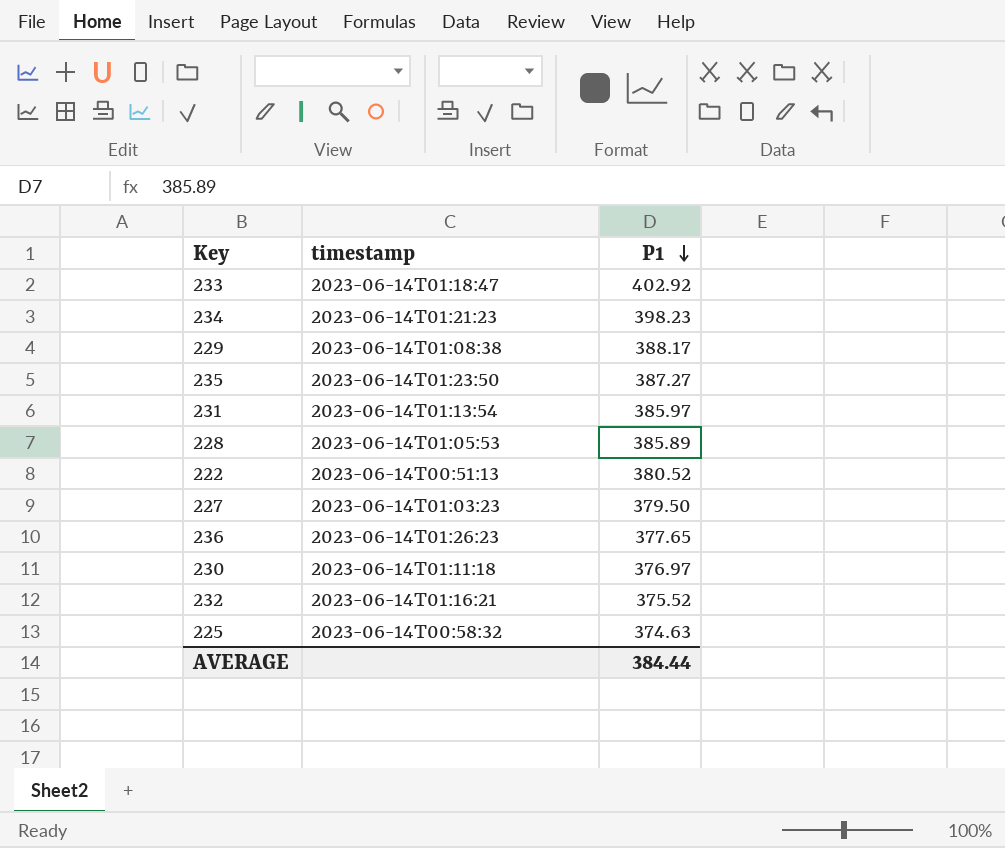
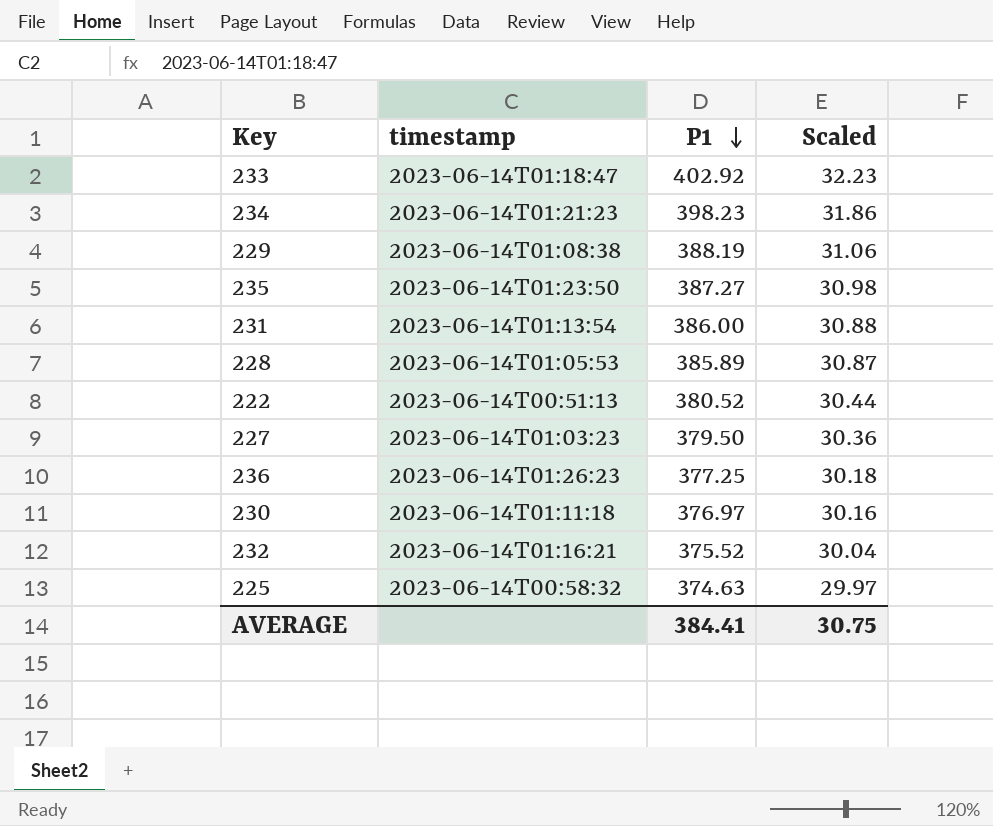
column Scaled | formula: none -> [P1] * 0.08
229 | P1: 388.17 -> 388.19
231 | P1: 385.97 -> 386.00
236 | P1: 377.65 -> 377.25
AVERAGE | P1: 384.44 -> 384.41

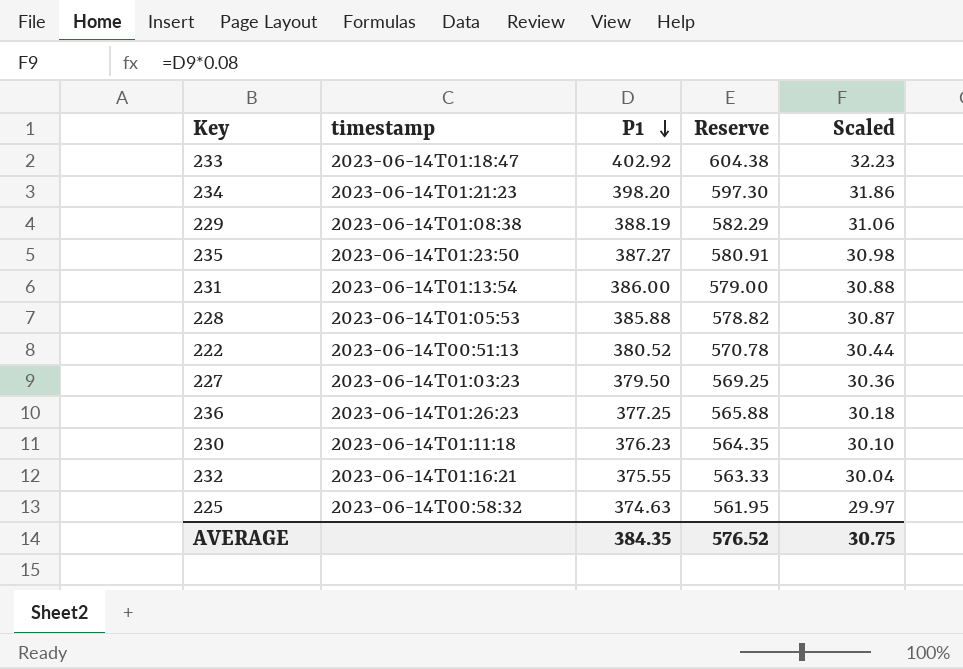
column Reserve | formula: none -> [P1] * 1.5
234 | P1: 398.23 -> 398.20
228 | P1: 385.89 -> 385.88
230 | P1: 376.97 -> 376.23
230 | Scaled: 30.16 -> 30.10
232 | P1: 375.52 -> 375.55
AVERAGE | P1: 384.41 -> 384.35

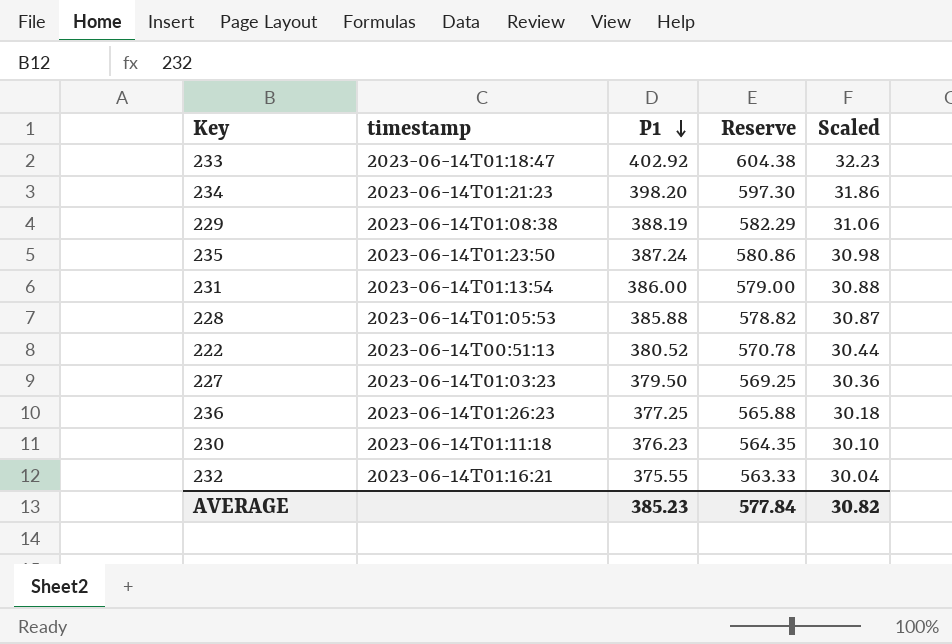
row 225: 2023-06-14T00:58:32 | 374.63 | 561.95 | 29.97 -> none
235 | P1: 387.27 -> 387.24
235 | Reserve: 580.91 -> 580.86
AVERAGE | P1: 384.35 -> 385.23
AVERAGE | Reserve: 576.52 -> 577.84
AVERAGE | Scaled: 30.75 -> 30.82

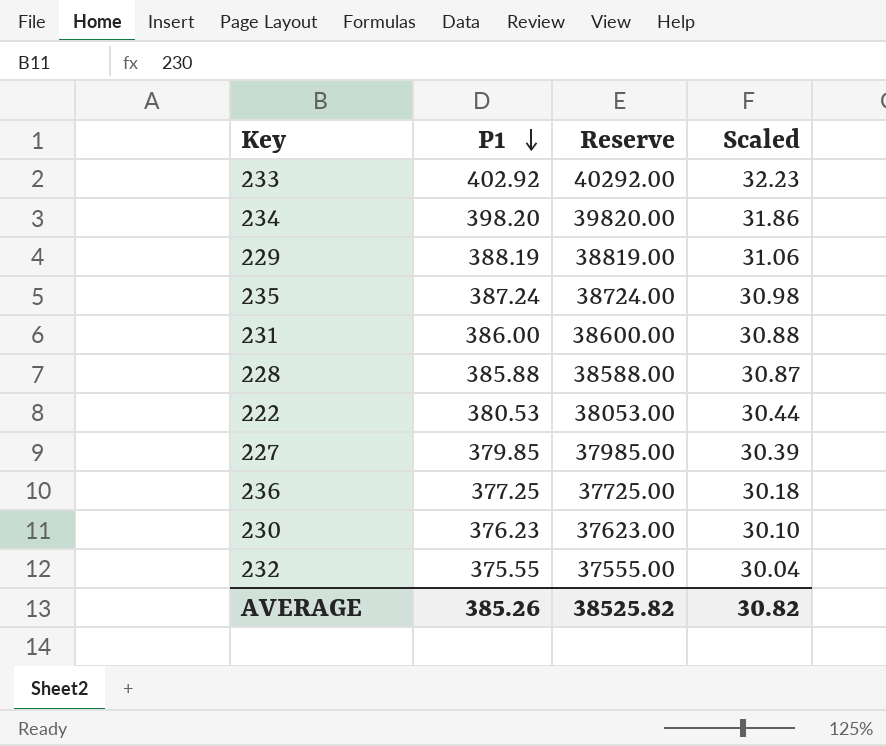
column timestamp | position: 2 -> none
column Reserve | formula: [P1] * 1.5 -> [P1] * 100
222 | P1: 380.52 -> 380.53
227 | P1: 379.50 -> 379.85
227 | Scaled: 30.36 -> 30.39
AVERAGE | P1: 385.23 -> 385.26
AVERAGE | Reserve: 577.84 -> 38525.82

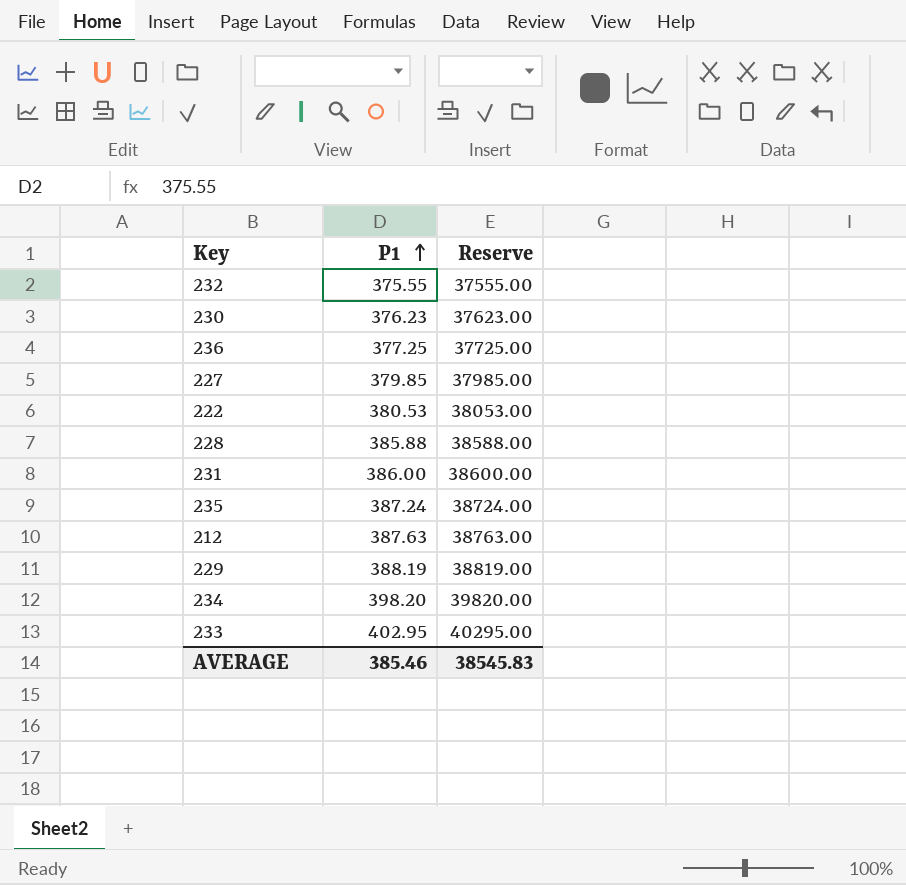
row order: P1 descending -> P1 ascending
column Scaled | formula: [P1] * 0.08 -> none
row 212: none -> 387.63 | 38763.00
233 | P1: 402.92 -> 402.95
233 | Reserve: 40292.00 -> 40295.00
AVERAGE | P1: 385.26 -> 385.46
AVERAGE | Reserve: 38525.82 -> 38545.83

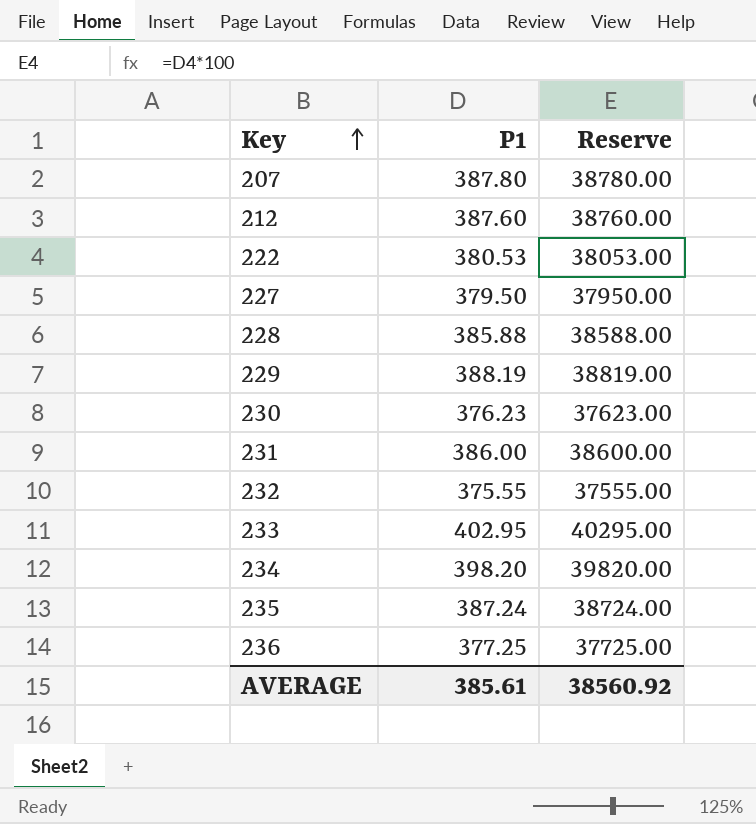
row order: P1 ascending -> Key ascending
row 207: none -> 387.80 | 38780.00
212 | P1: 387.63 -> 387.60
212 | Reserve: 38763.00 -> 38760.00
227 | P1: 379.85 -> 379.50
227 | Reserve: 37985.00 -> 37950.00
AVERAGE | P1: 385.46 -> 385.61
AVERAGE | Reserve: 38545.83 -> 38560.92

